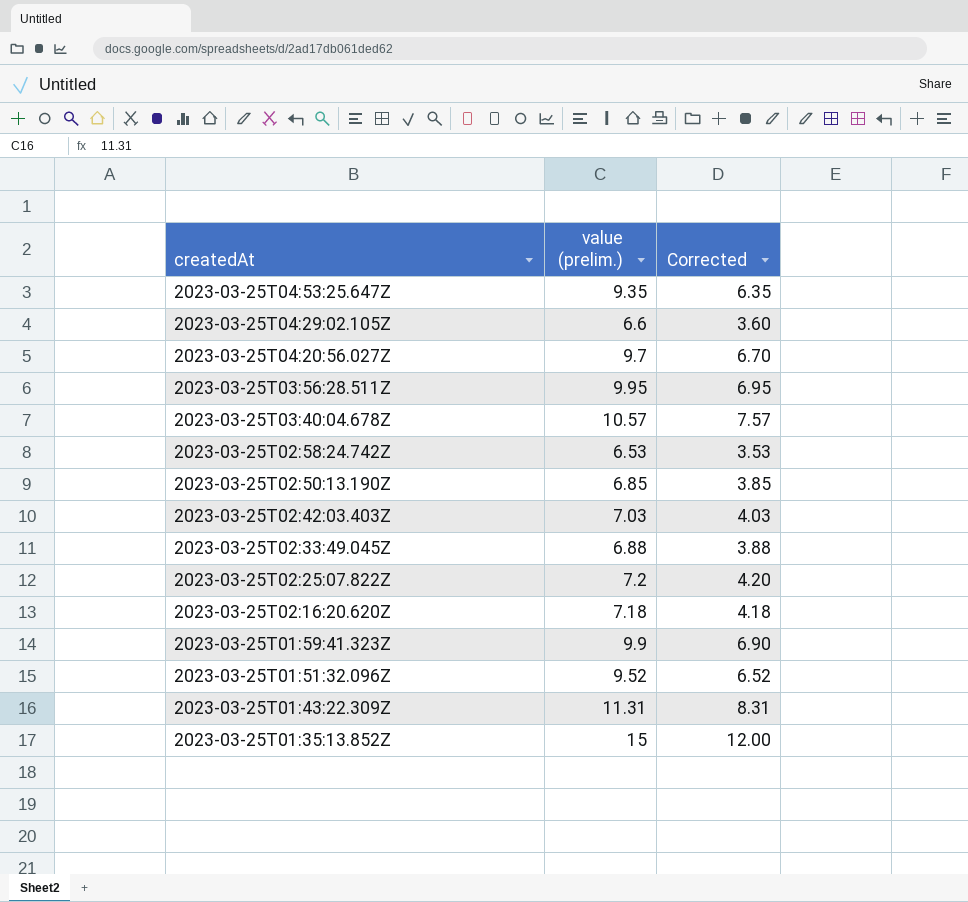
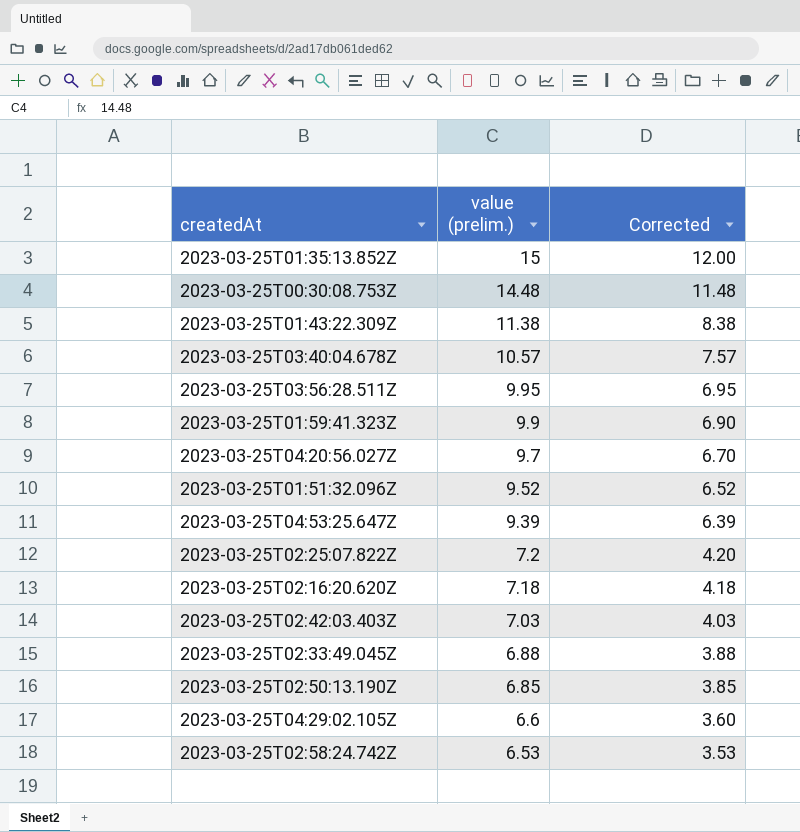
row order: createdAt descending -> value (prelim.) descending
row 2023-03-25T00:30:08.753Z: none -> 14.48 | 11.48
2023-03-25T01:43:22.309Z | value (prelim.): 11.31 -> 11.38
2023-03-25T01:43:22.309Z | Corrected: 8.31 -> 8.38
2023-03-25T04:53:25.647Z | value (prelim.): 9.35 -> 9.39
2023-03-25T04:53:25.647Z | Corrected: 6.35 -> 6.39

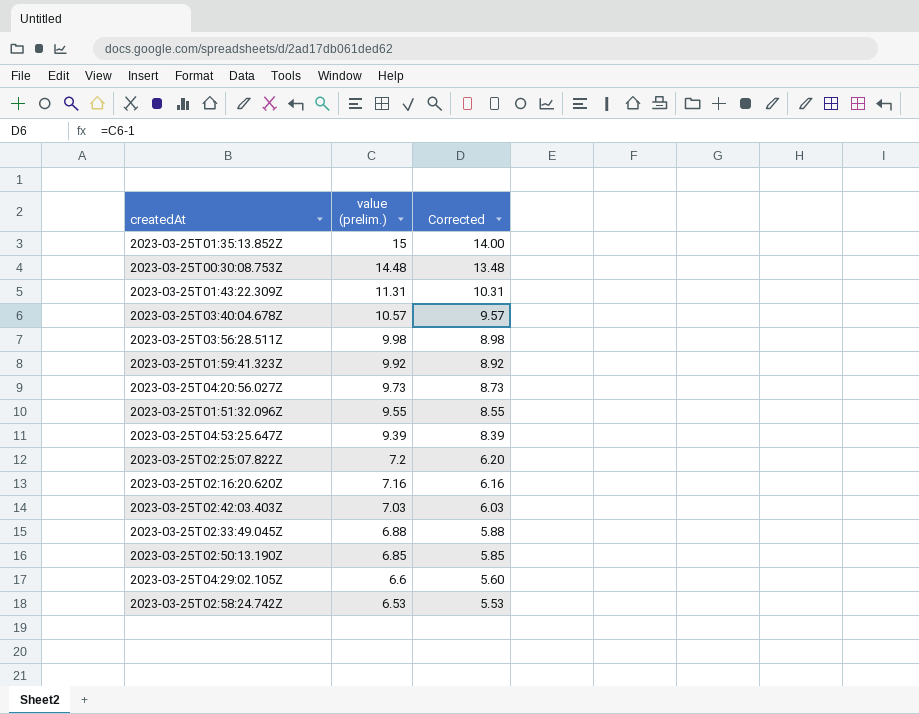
column Corrected | formula: [value (prelim.)] - 3 -> [value (prelim.)] - 1
2023-03-25T01:43:22.309Z | value (prelim.): 11.38 -> 11.31
2023-03-25T03:56:28.511Z | value (prelim.): 9.95 -> 9.98
2023-03-25T01:59:41.323Z | value (prelim.): 9.9 -> 9.92
2023-03-25T04:20:56.027Z | value (prelim.): 9.7 -> 9.73
2023-03-25T01:51:32.096Z | value (prelim.): 9.52 -> 9.55
2023-03-25T02:16:20.620Z | value (prelim.): 7.18 -> 7.16

